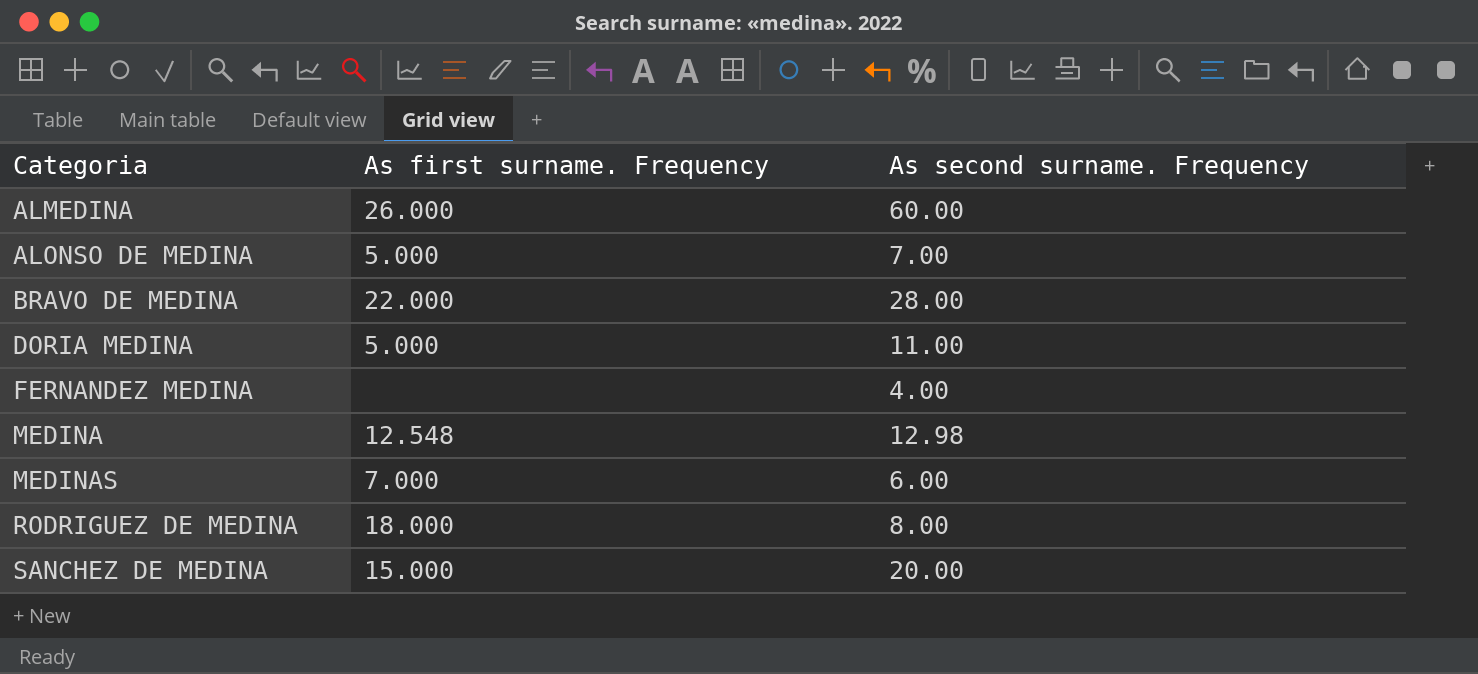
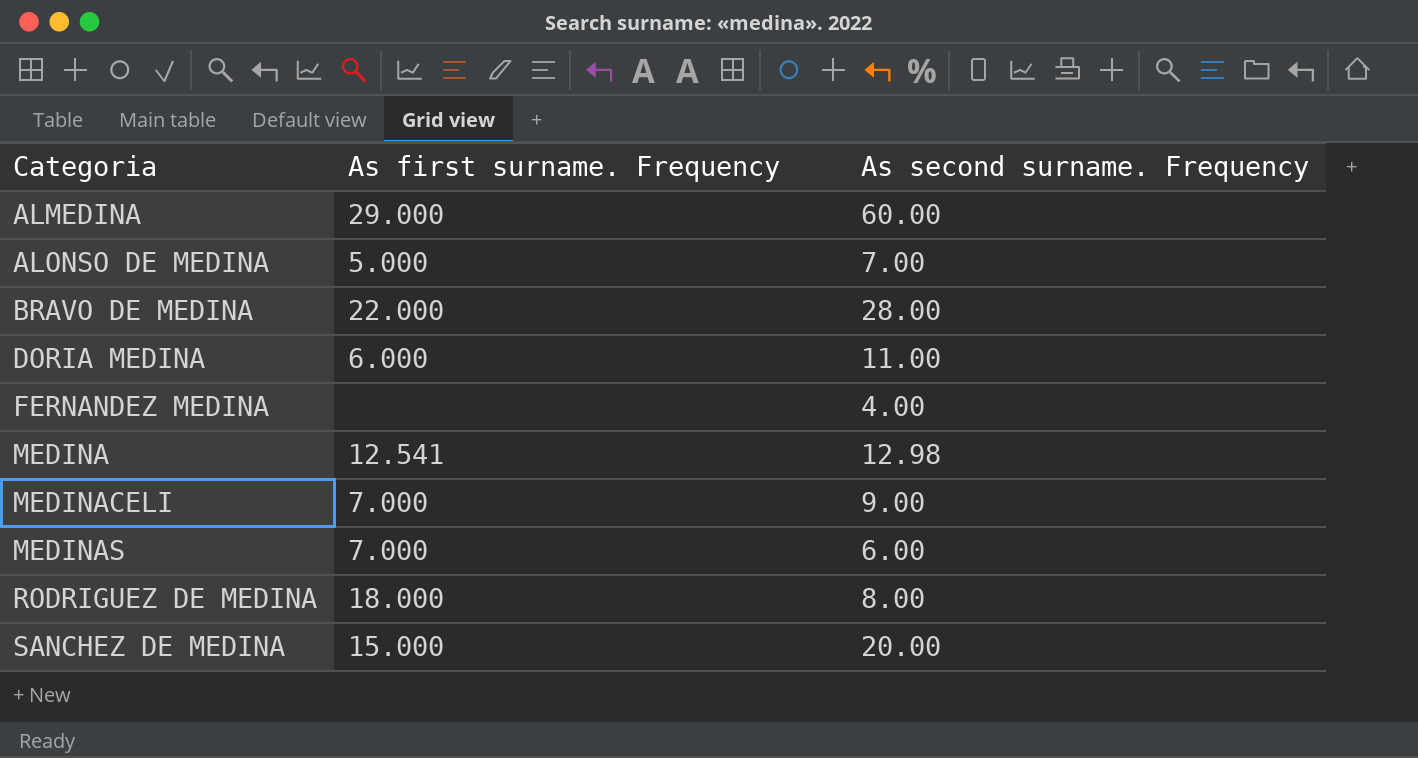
ALMEDINA | As first surname. Frequency: 26.000 -> 29.000
DORIA MEDINA | As first surname. Frequency: 5.000 -> 6.000
MEDINA | As first surname. Frequency: 12.548 -> 12.541
row MEDINACELI: none -> 7.000 | 9.00

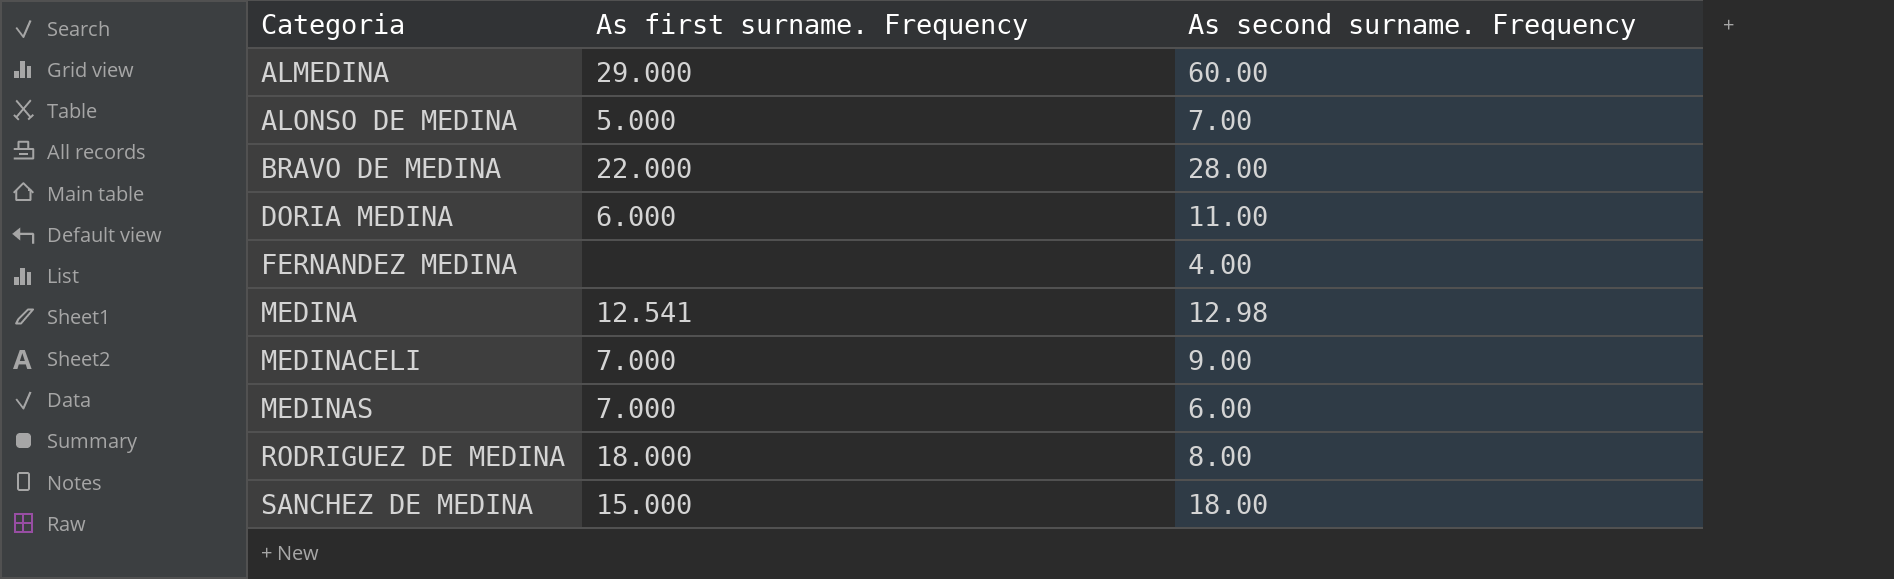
SANCHEZ DE MEDINA | As second surname. Frequency: 20.00 -> 18.00

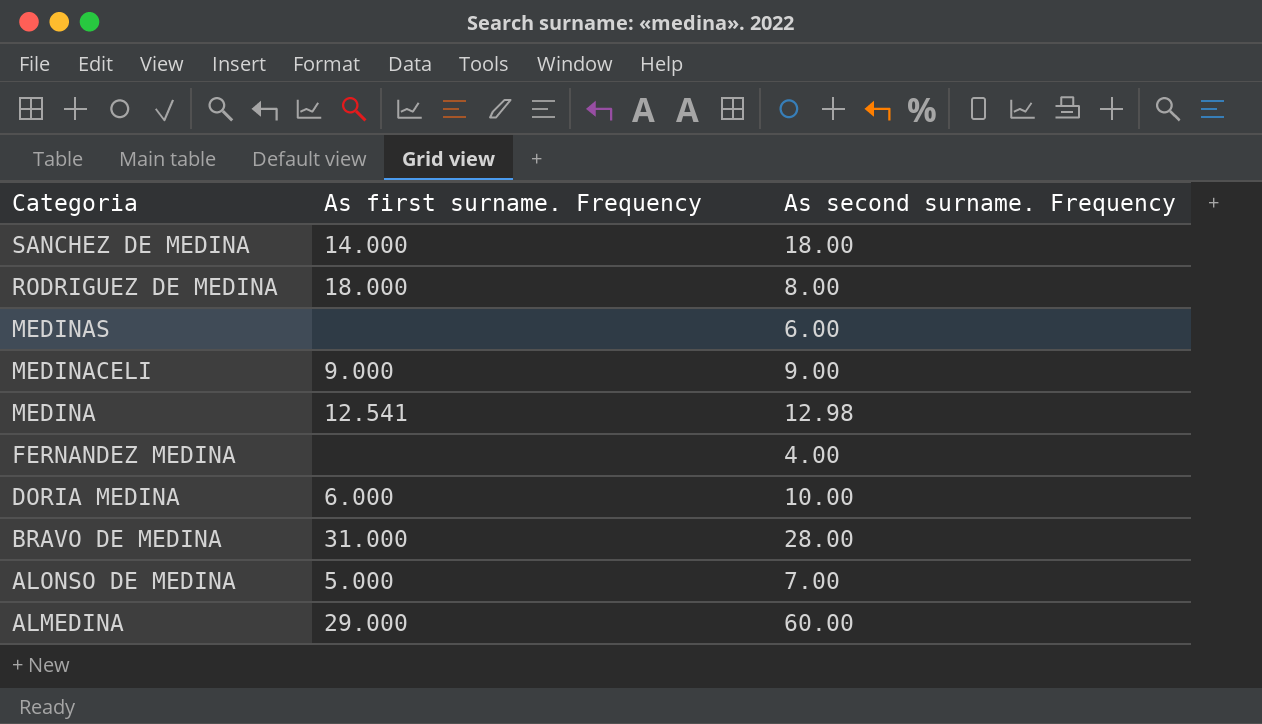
row order: Categoria ascending -> Categoria descending
SANCHEZ DE MEDINA | As first surname. Frequency: 15.000 -> 14.000
MEDINAS | As first surname. Frequency: 7.000 -> none
MEDINACELI | As first surname. Frequency: 7.000 -> 9.000
DORIA MEDINA | As second surname. Frequency: 11.00 -> 10.00
BRAVO DE MEDINA | As first surname. Frequency: 22.000 -> 31.000

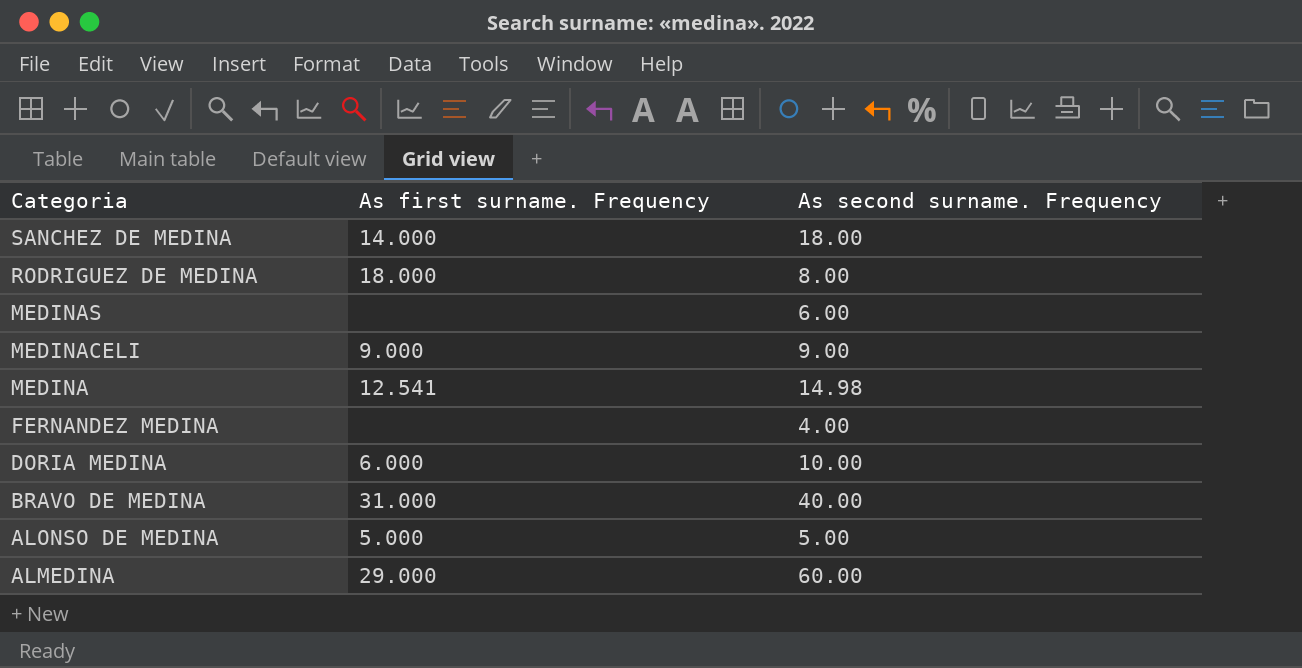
MEDINA | As second surname. Frequency: 12.98 -> 14.98
BRAVO DE MEDINA | As second surname. Frequency: 28.00 -> 40.00
ALONSO DE MEDINA | As second surname. Frequency: 7.00 -> 5.00

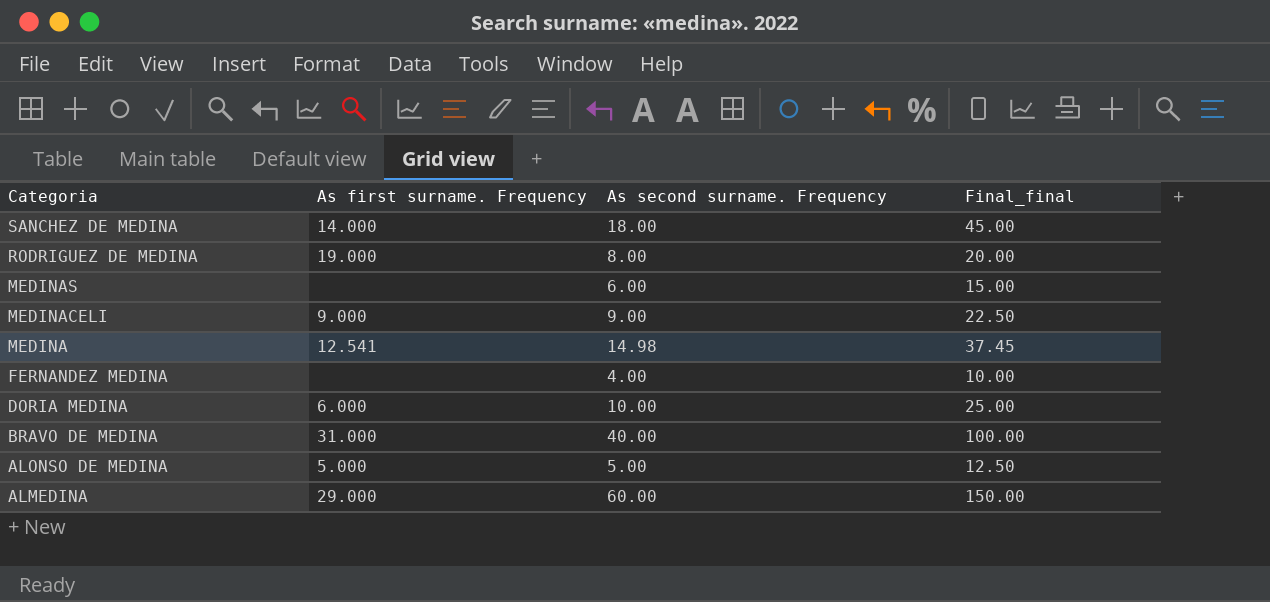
column Final_final | formula: none -> [As second surname. Frequency] * 2.5
RODRIGUEZ DE MEDINA | As first surname. Frequency: 18.000 -> 19.000

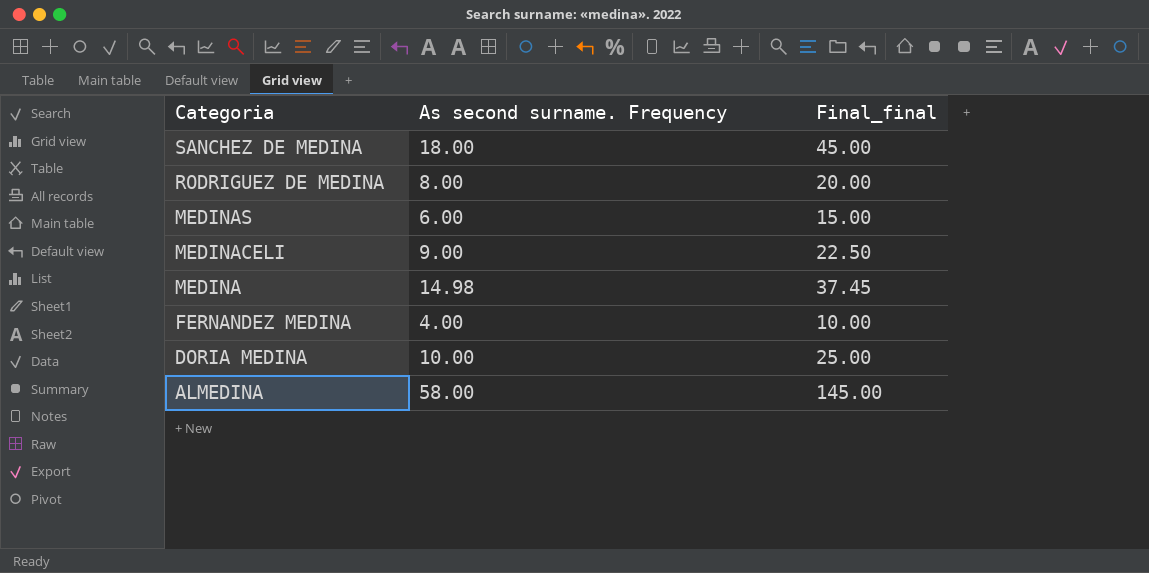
column As first surname. Frequency | position: 2 -> none
row BRAVO DE MEDINA: 31.000 | 40.00 | 100.00 -> none
row ALONSO DE MEDINA: 5.000 | 5.00 | 12.50 -> none
ALMEDINA | As second surname. Frequency: 60.00 -> 58.00
ALMEDINA | Final_final: 150.00 -> 145.00

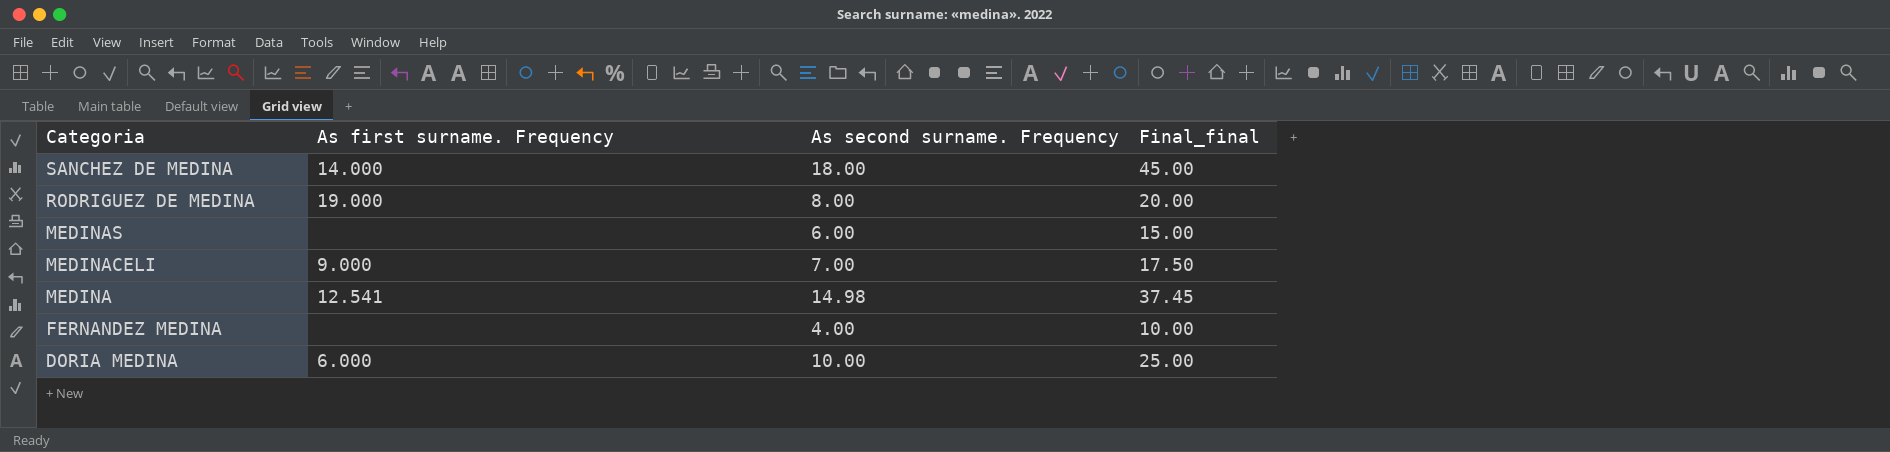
column As first surname. Frequency | position: none -> 2
row ALMEDINA: 58.00 | 145.00 -> none
MEDINACELI | As second surname. Frequency: 9.00 -> 7.00
MEDINACELI | Final_final: 22.50 -> 17.50

